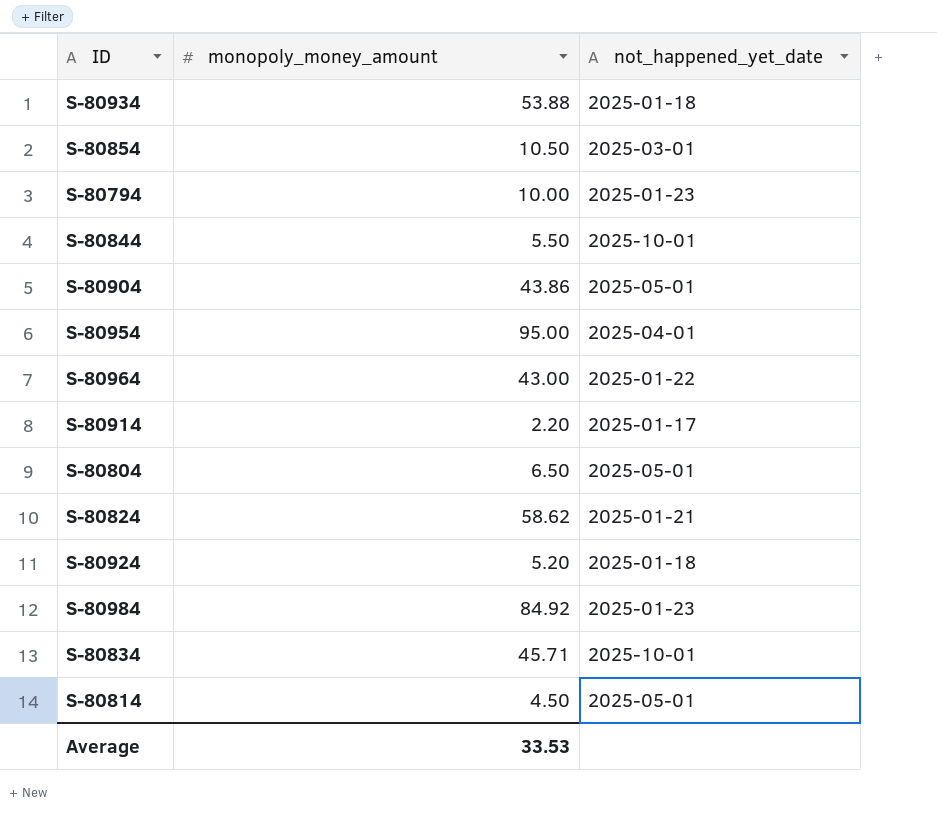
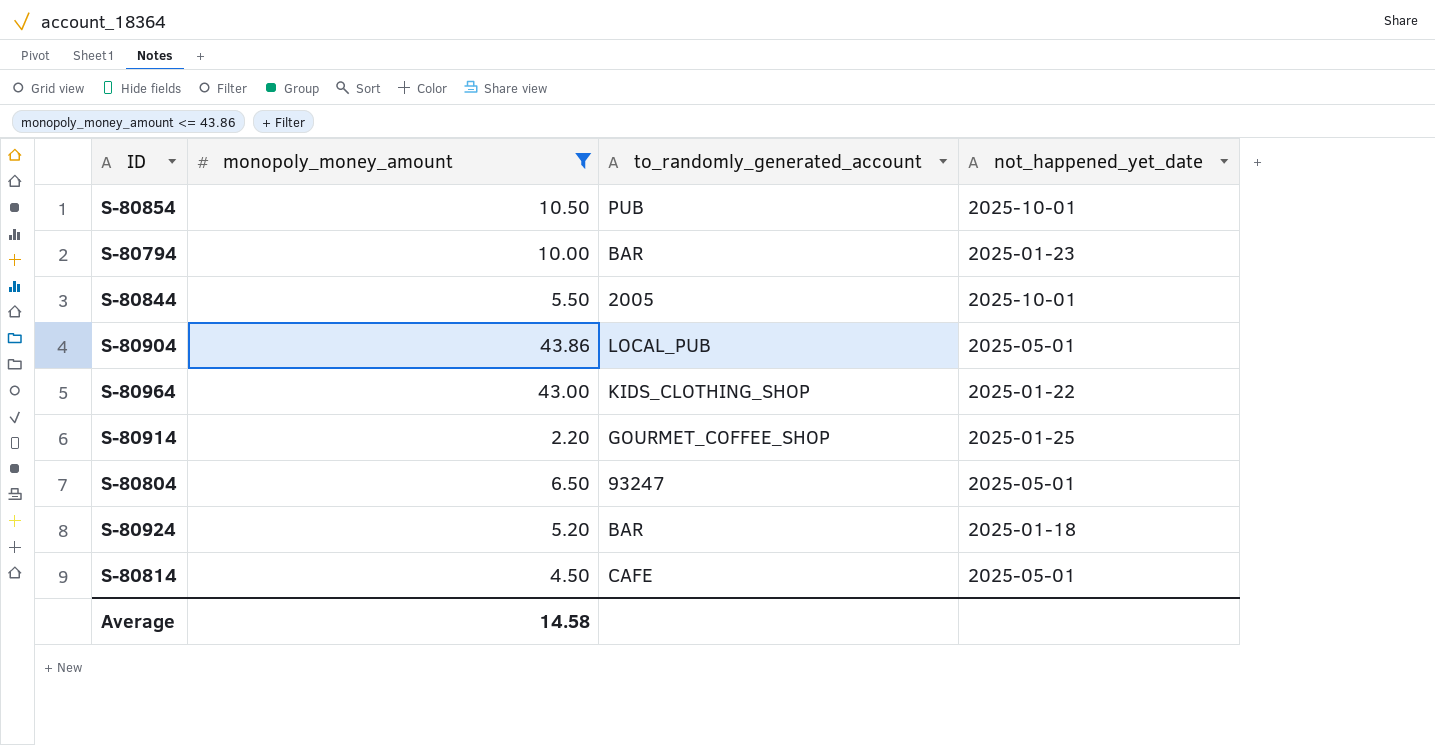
filter: none -> monopoly_money_amount <= 43.86
column to_randomly_generated_account | position: none -> 3
S-80854 | not_happened_yet_date: 2025-03-01 -> 2025-10-01
S-80914 | not_happened_yet_date: 2025-01-17 -> 2025-01-25
Average | monopoly_money_amount: 33.53 -> 14.58

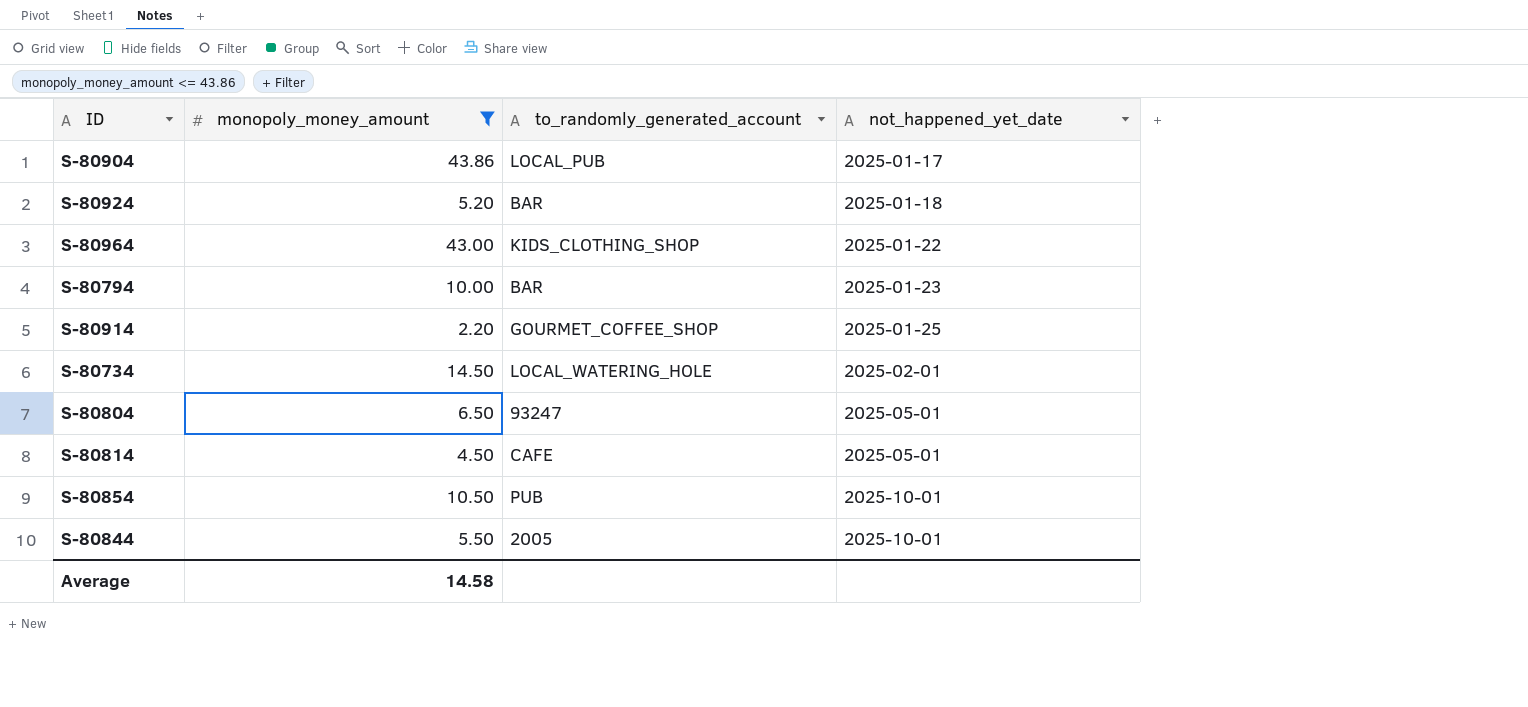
row order: none -> not_happened_yet_date ascending
S-80904 | not_happened_yet_date: 2025-05-01 -> 2025-01-17
row S-80734: none -> 14.50 | LOCAL_WATERING_HOLE | 2025-02-01

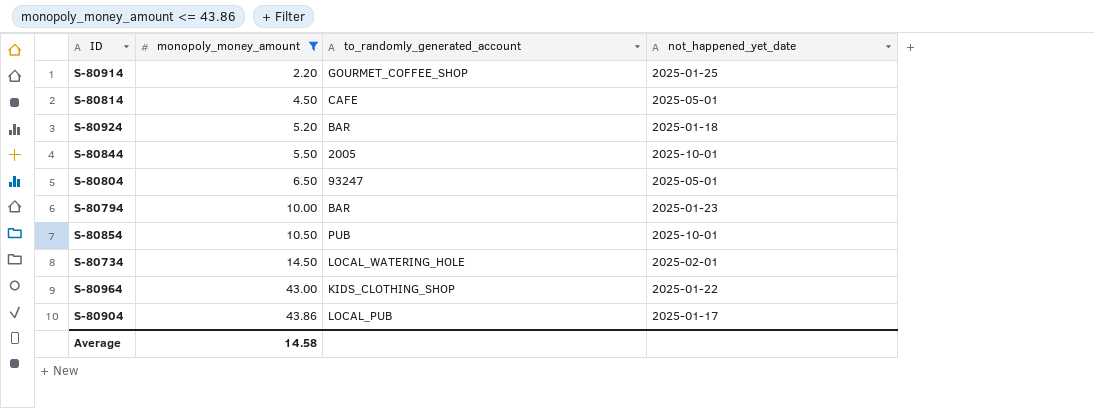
row order: not_happened_yet_date ascending -> monopoly_money_amount ascending

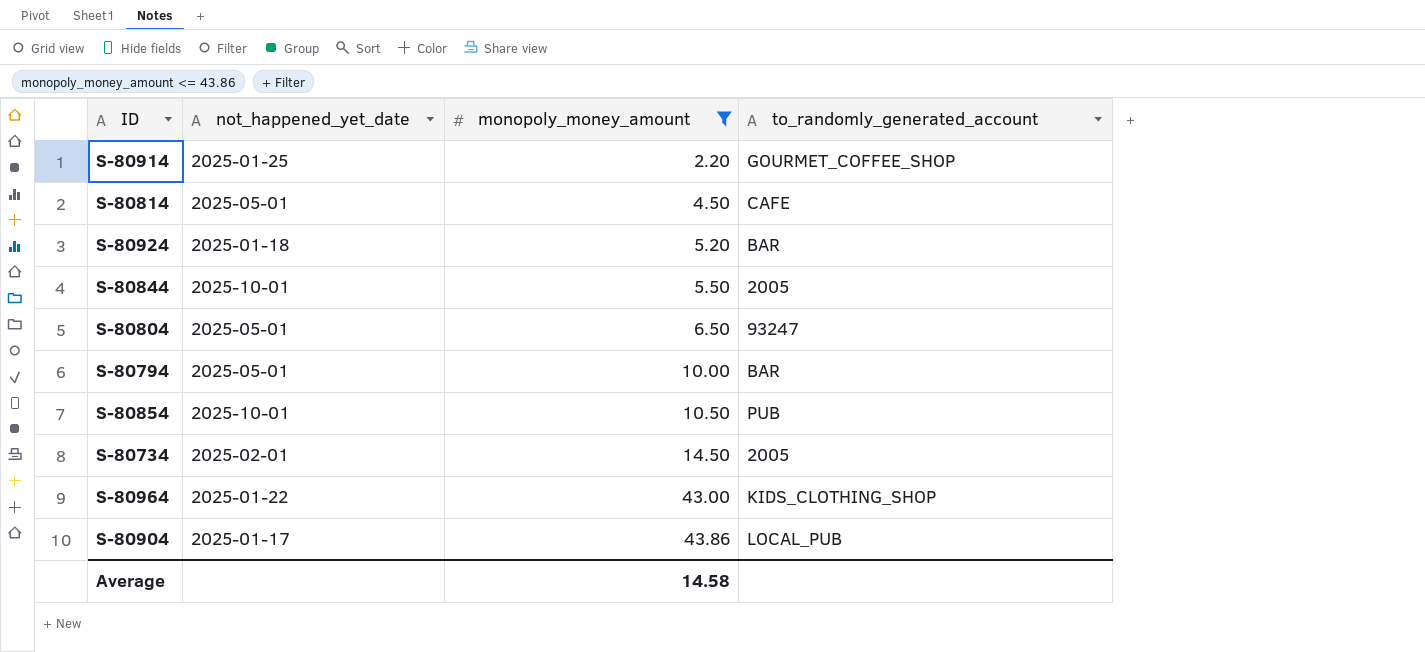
column not_happened_yet_date | position: 4 -> 2
S-80794 | not_happened_yet_date: 2025-01-23 -> 2025-05-01
S-80734 | to_randomly_generated_account: LOCAL_WATERING_HOLE -> 2005

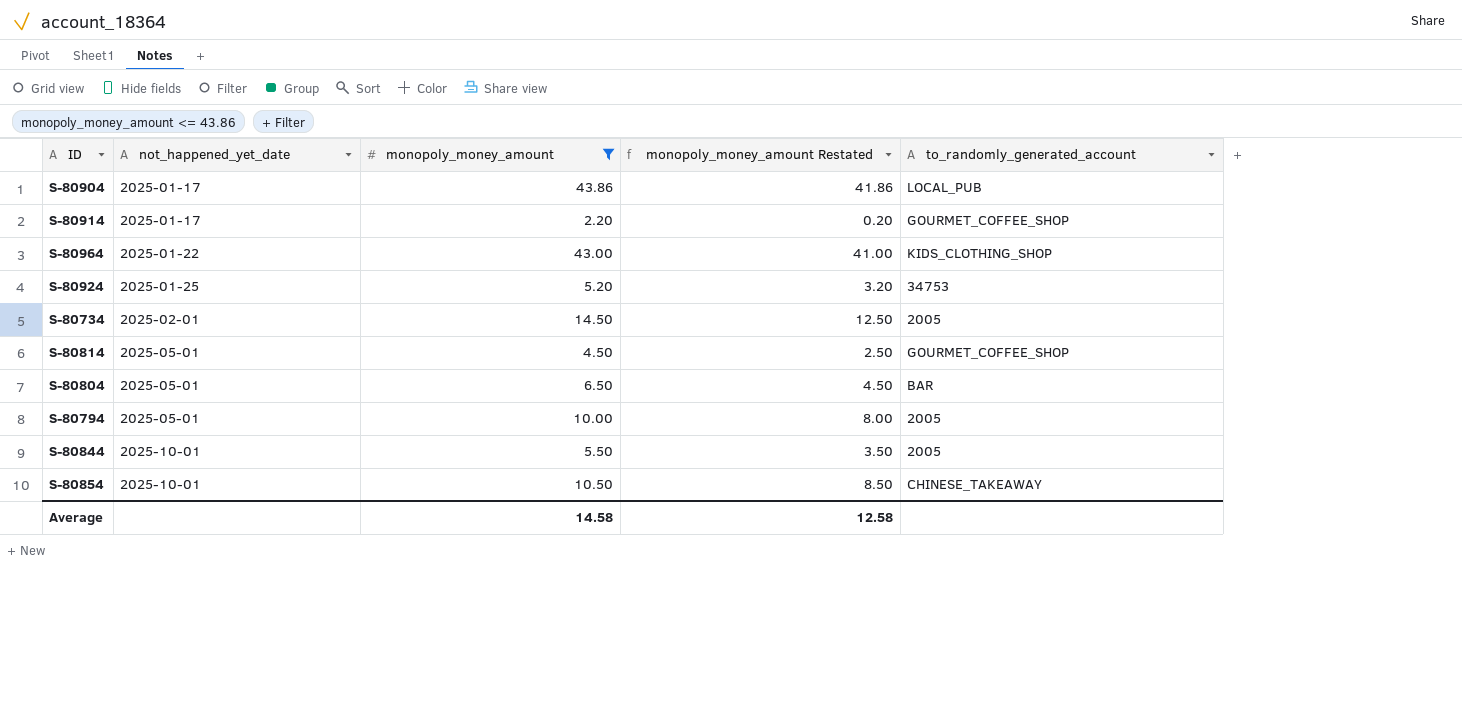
row order: monopoly_money_amount ascending -> not_happened_yet_date ascending
column monopoly_money_amount Restated | formula: none -> [monopoly_money_amount] - 2
S-80914 | not_happened_yet_date: 2025-01-25 -> 2025-01-17
S-80924 | not_happened_yet_date: 2025-01-18 -> 2025-01-25
S-80924 | to_randomly_generated_account: BAR -> 34753
S-80814 | to_randomly_generated_account: CAFE -> GOURMET_COFFEE_SHOP
S-80804 | to_randomly_generated_account: 93247 -> BAR
S-80794 | to_randomly_generated_account: BAR -> 2005
S-80854 | to_randomly_generated_account: PUB -> CHINESE_TAKEAWAY

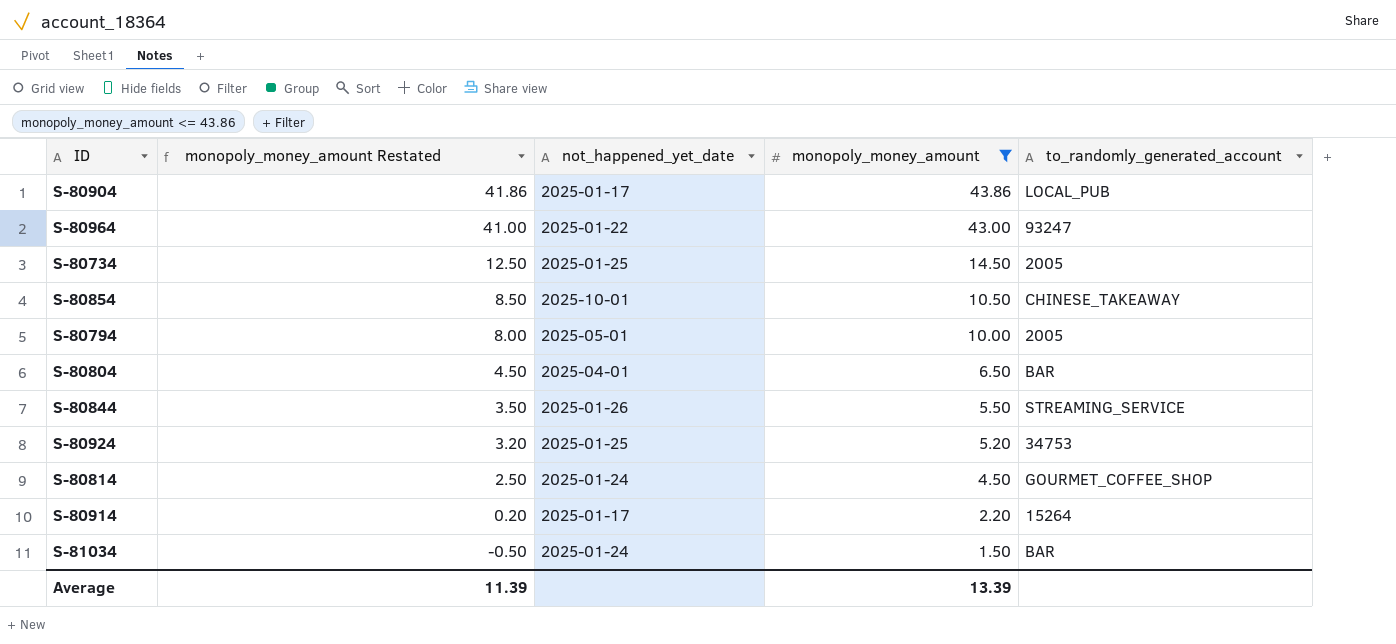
row order: not_happened_yet_date ascending -> monopoly_money_amount Restated descending
column monopoly_money_amount Restated | position: 4 -> 2
S-80964 | to_randomly_generated_account: KIDS_CLOTHING_SHOP -> 93247
S-80734 | not_happened_yet_date: 2025-02-01 -> 2025-01-25
S-80804 | not_happened_yet_date: 2025-05-01 -> 2025-04-01
S-80844 | not_happened_yet_date: 2025-10-01 -> 2025-01-26
S-80844 | to_randomly_generated_account: 2005 -> STREAMING_SERVICE
S-80814 | not_happened_yet_date: 2025-05-01 -> 2025-01-24
S-80914 | to_randomly_generated_account: GOURMET_COFFEE_SHOP -> 15264
row S-81034: none -> -0.50 | 2025-01-24 | 1.50 | BAR
Average | monopoly_money_amount Restated: 12.58 -> 11.39
Average | monopoly_money_amount: 14.58 -> 13.39

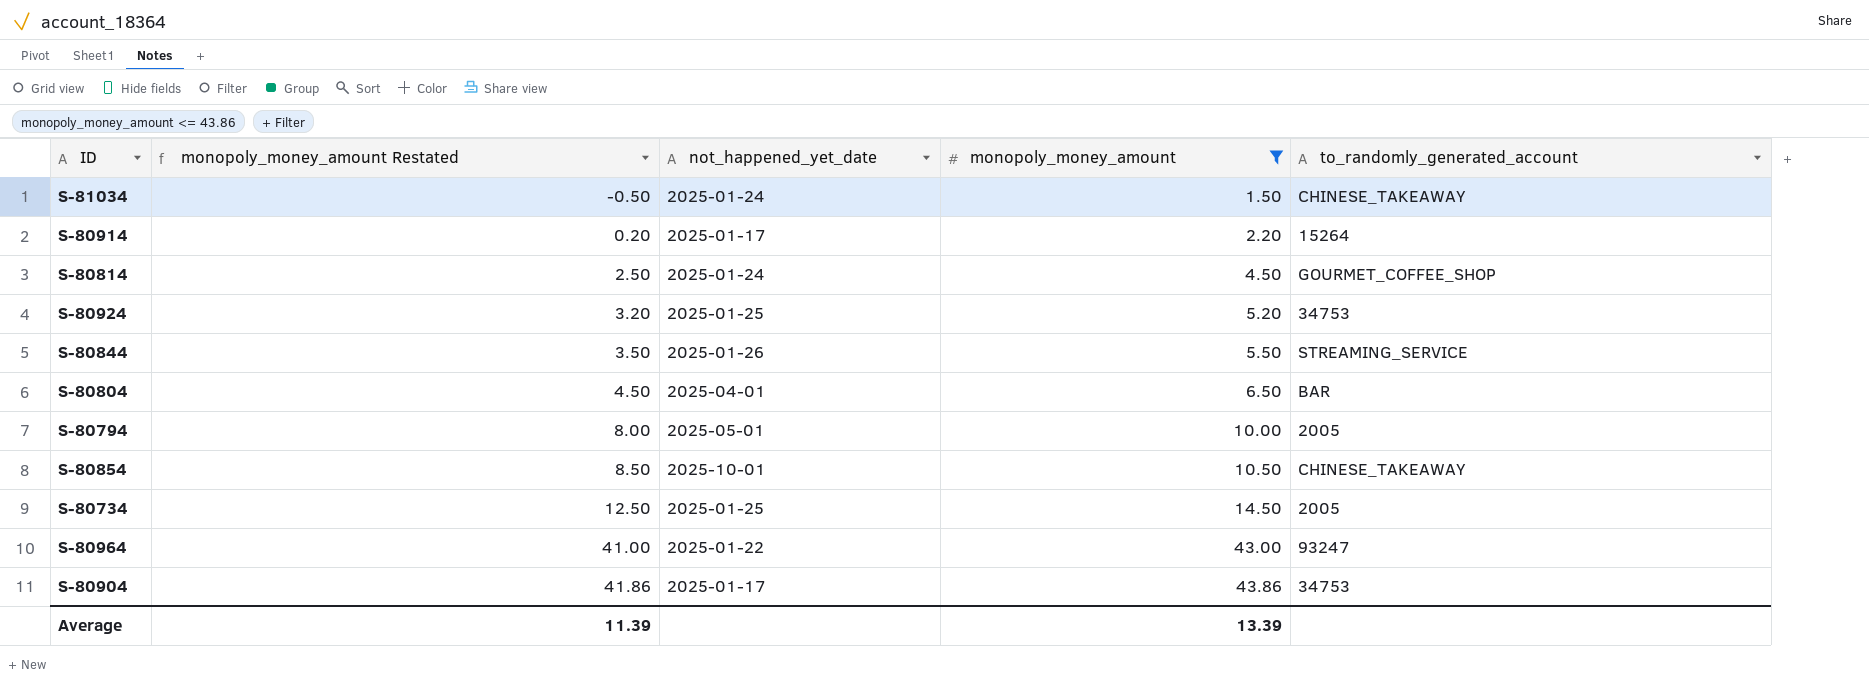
row order: monopoly_money_amount Restated descending -> monopoly_money_amount Restated ascending
S-81034 | to_randomly_generated_account: BAR -> CHINESE_TAKEAWAY
S-80904 | to_randomly_generated_account: LOCAL_PUB -> 34753

